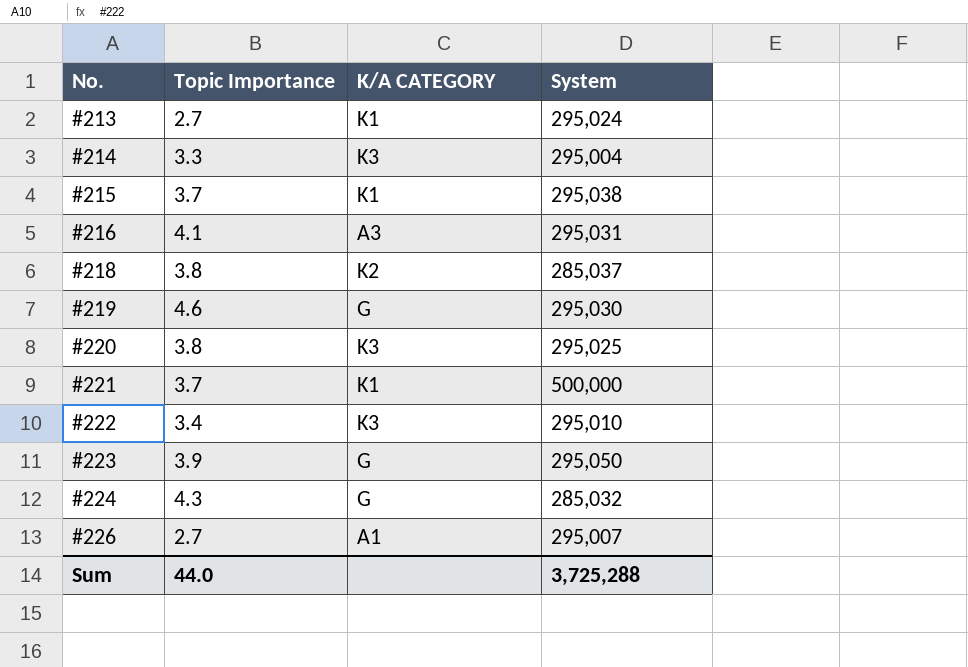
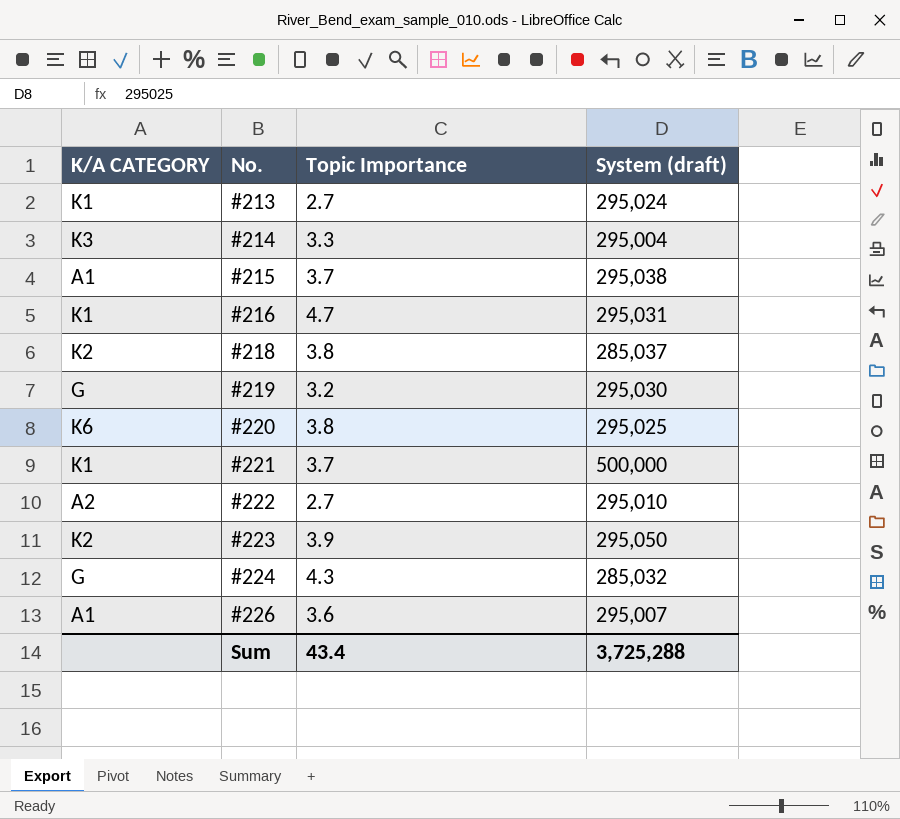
column K/A CATEGORY | position: 3 -> 1
column name: System -> System (draft)
#215 | K/A CATEGORY: K1 -> A1
#216 | K/A CATEGORY: A3 -> K1
#216 | Topic Importance: 4.1 -> 4.7
#219 | Topic Importance: 4.6 -> 3.2
#220 | K/A CATEGORY: K3 -> K6
#222 | K/A CATEGORY: K3 -> A2
#222 | Topic Importance: 3.4 -> 2.7
#223 | K/A CATEGORY: G -> K2
#226 | Topic Importance: 2.7 -> 3.6
Sum | Topic Importance: 44.0 -> 43.4

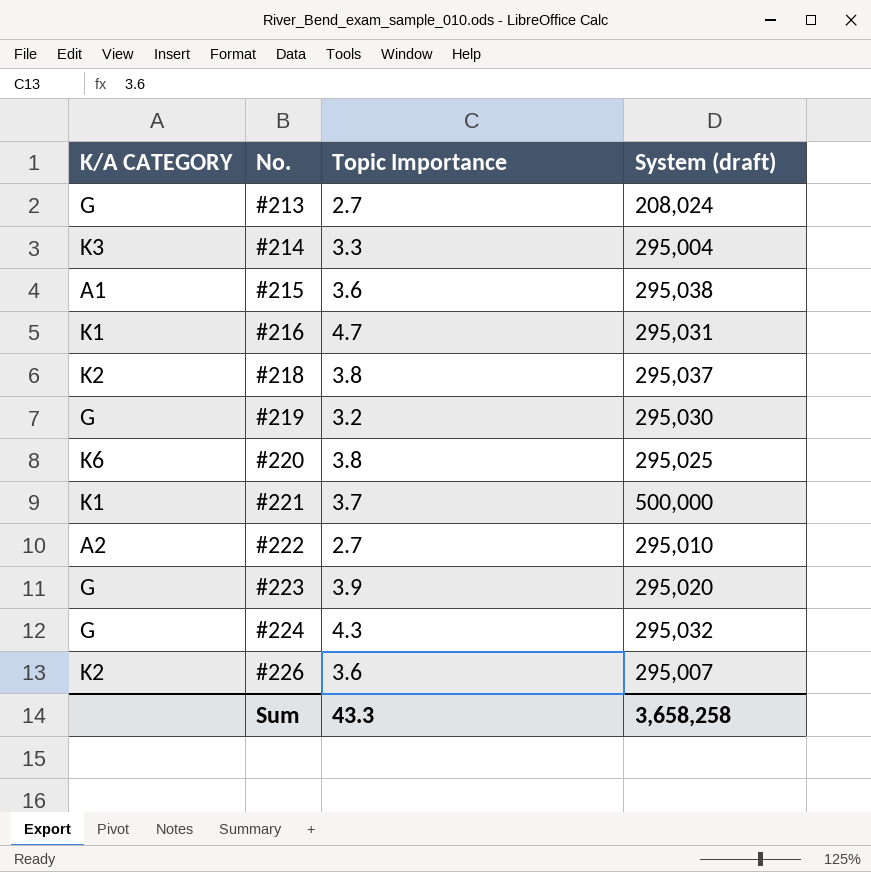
#213 | K/A CATEGORY: K1 -> G
#213 | System (draft): 295,024 -> 208,024
#215 | Topic Importance: 3.7 -> 3.6
#218 | System (draft): 285,037 -> 295,037
#223 | K/A CATEGORY: K2 -> G
#223 | System (draft): 295,050 -> 295,020
#224 | System (draft): 285,032 -> 295,032
#226 | K/A CATEGORY: A1 -> K2
Sum | Topic Importance: 43.4 -> 43.3
Sum | System (draft): 3,725,288 -> 3,658,258

